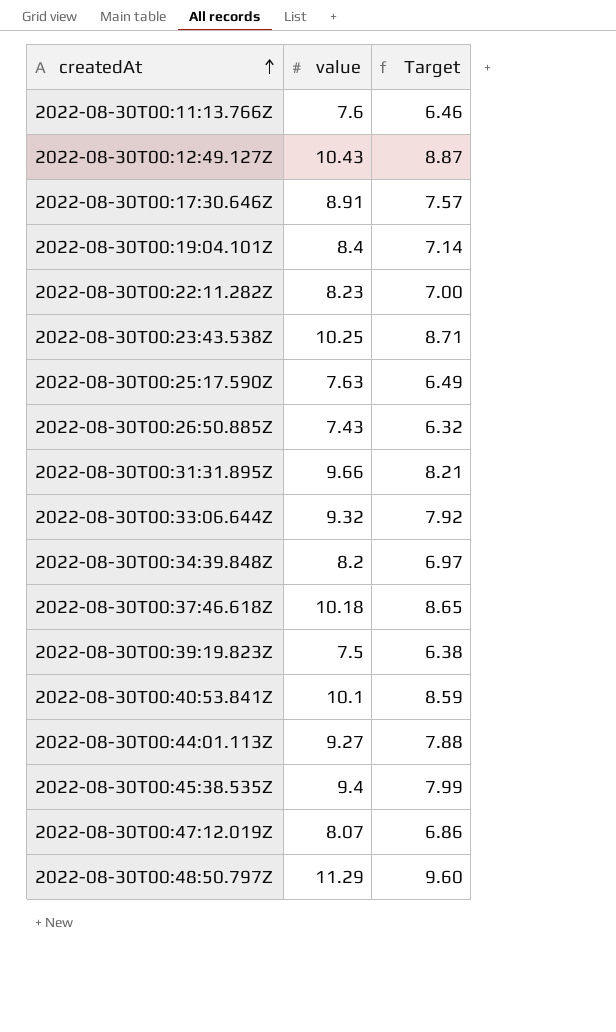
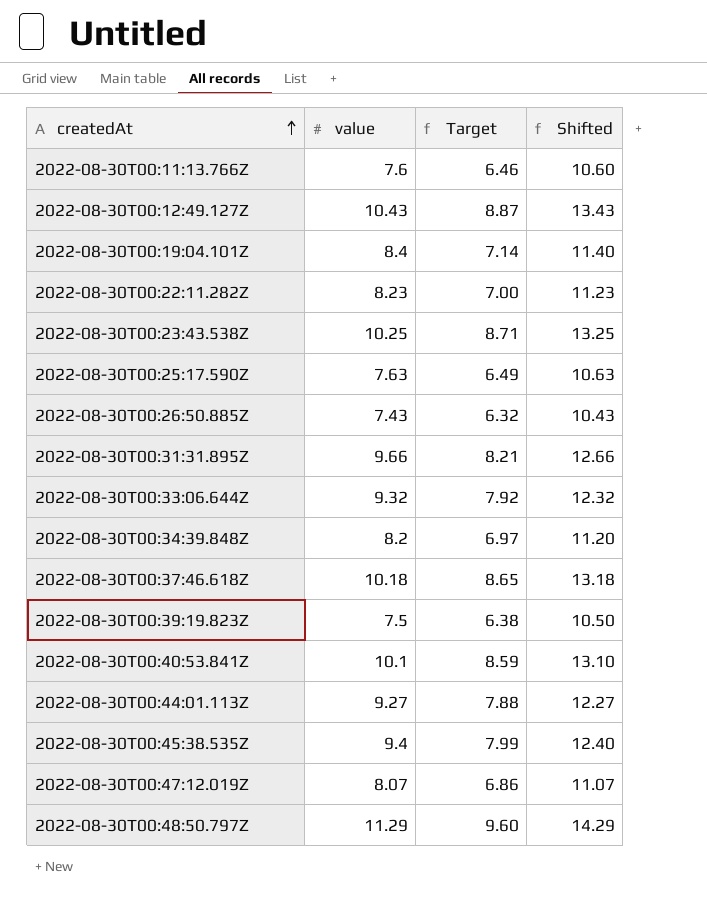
column Shifted | formula: none -> [value] + 3
row 2022-08-30T00:17:30.646Z: 8.91 | 7.57 -> none

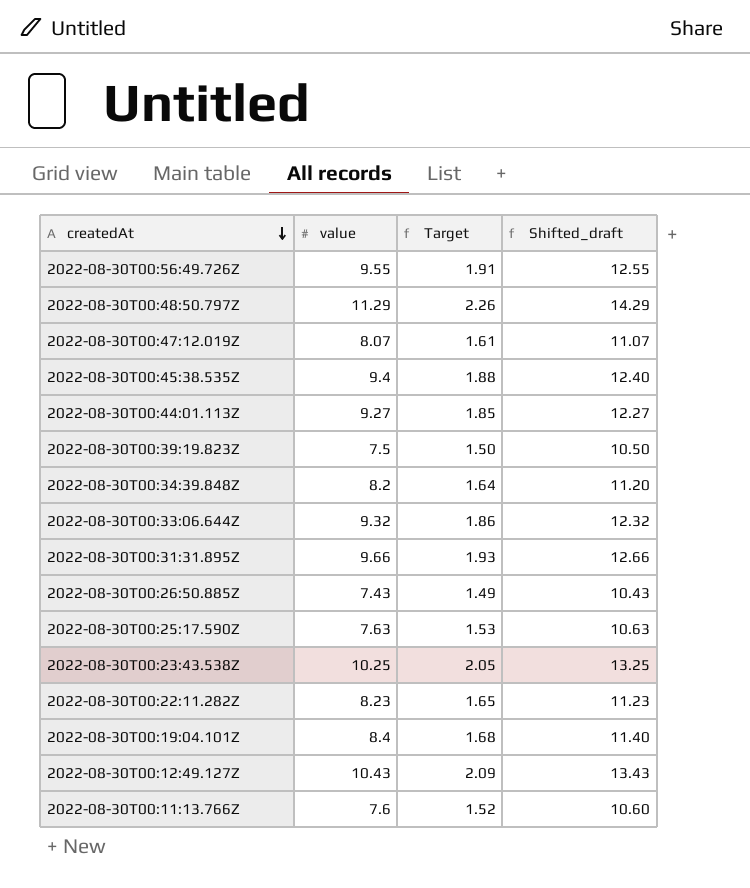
row order: createdAt ascending -> createdAt descending
column Target | formula: [value] * 0.85 -> [value] * 0.2
column name: Shifted -> Shifted_draft
row 2022-08-30T00:37:46.618Z: 10.18 | 8.65 | 13.18 -> none
row 2022-08-30T00:40:53.841Z: 10.1 | 8.59 | 13.10 -> none
row 2022-08-30T00:56:49.726Z: none -> 9.55 | 1.91 | 12.55

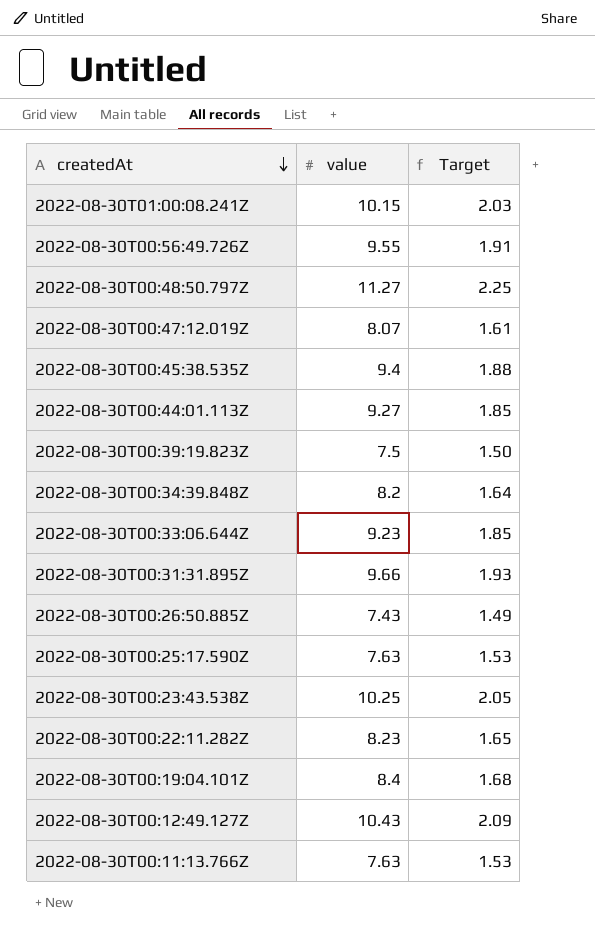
column Shifted_draft | formula: [value] + 3 -> none
row 2022-08-30T01:00:08.241Z: none -> 10.15 | 2.03
2022-08-30T00:48:50.797Z | value: 11.29 -> 11.27
2022-08-30T00:48:50.797Z | Target: 2.26 -> 2.25
2022-08-30T00:33:06.644Z | value: 9.32 -> 9.23
2022-08-30T00:33:06.644Z | Target: 1.86 -> 1.85
2022-08-30T00:11:13.766Z | value: 7.6 -> 7.63
2022-08-30T00:11:13.766Z | Target: 1.52 -> 1.53

